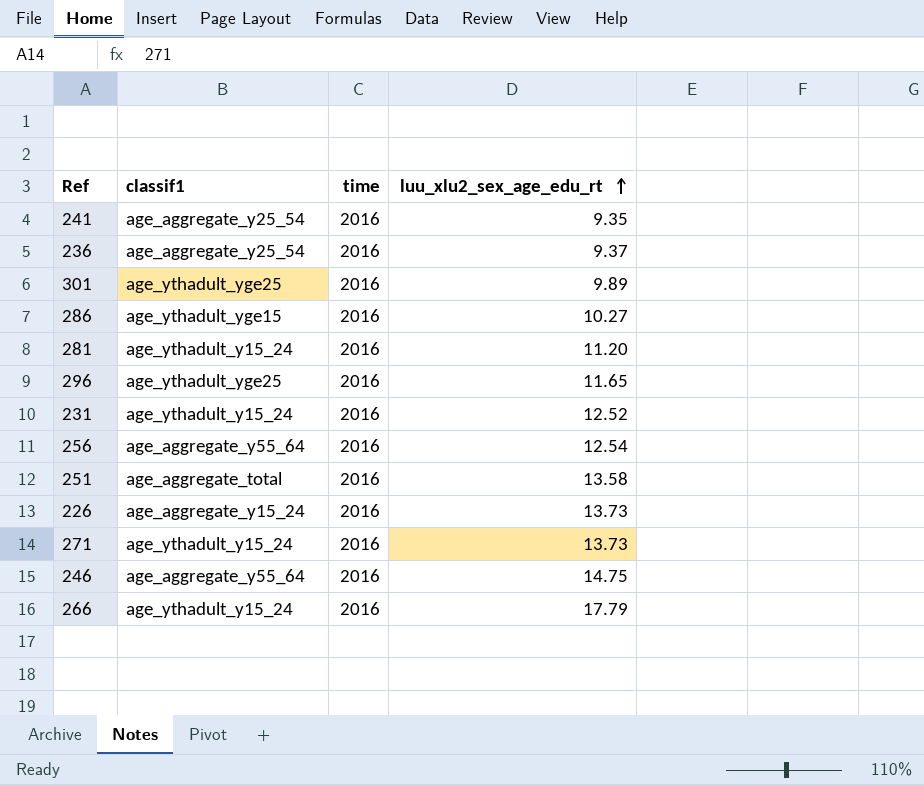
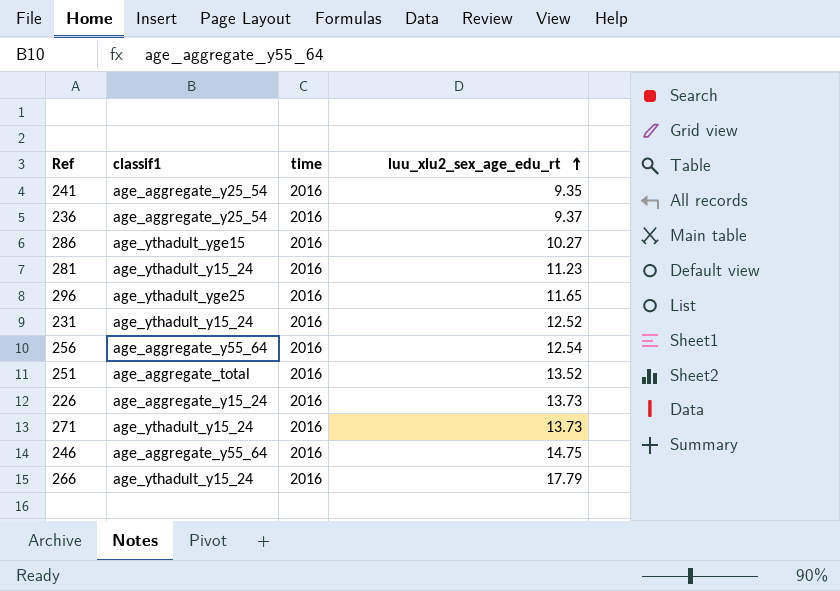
row 301: age_ythadult_yge25 | 2016 | 9.89 -> none
281 | luu_xlu2_sex_age_edu_rt: 11.20 -> 11.23
251 | luu_xlu2_sex_age_edu_rt: 13.58 -> 13.52

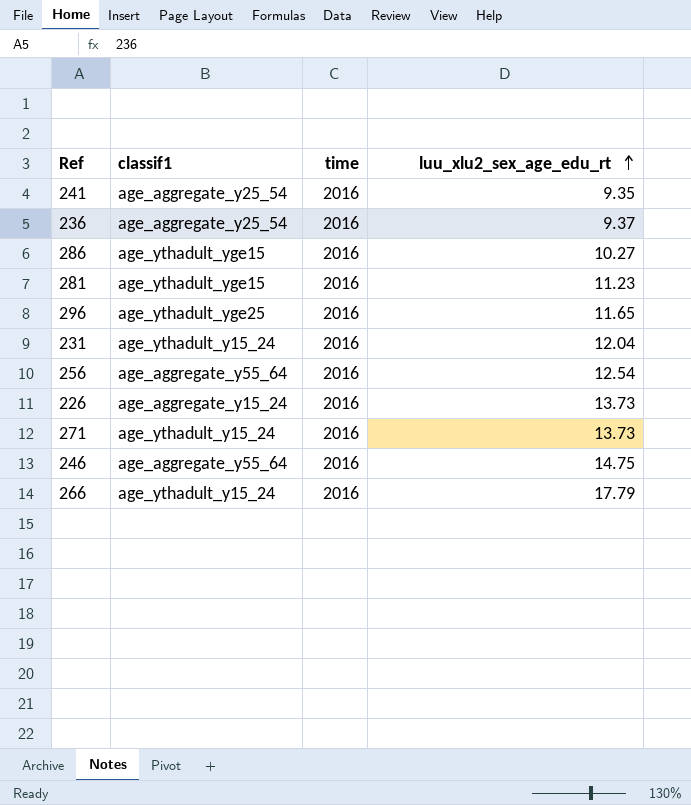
row 251: age_aggregate_total | 2016 | 13.52 -> none
281 | classif1: age_ythadult_y15_24 -> age_ythadult_yge15
231 | luu_xlu2_sex_age_edu_rt: 12.52 -> 12.04

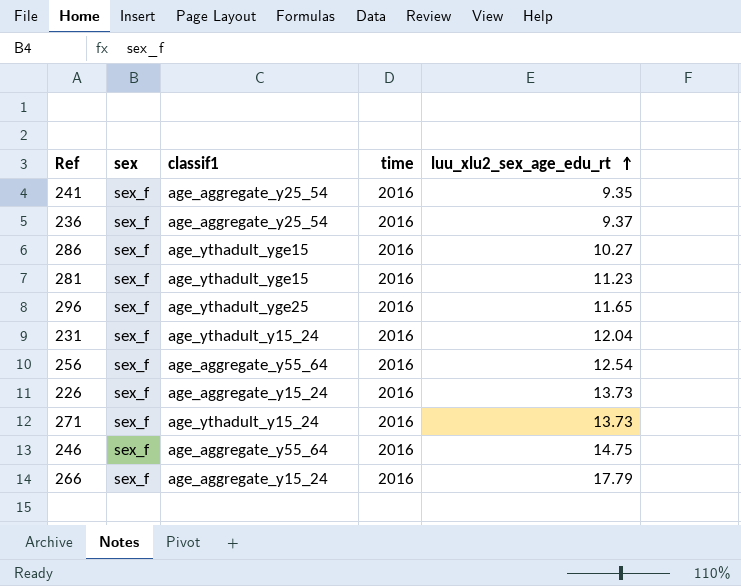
column sex | position: none -> 2
266 | classif1: age_ythadult_y15_24 -> age_aggregate_y15_24

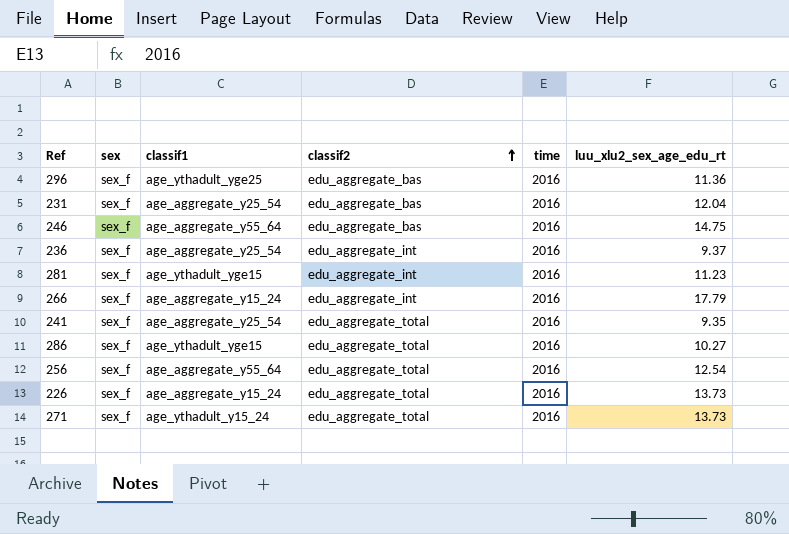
row order: luu_xlu2_sex_age_edu_rt ascending -> classif2 ascending
column classif2 | position: none -> 4
296 | luu_xlu2_sex_age_edu_rt: 11.65 -> 11.36
231 | classif1: age_ythadult_y15_24 -> age_aggregate_y25_54

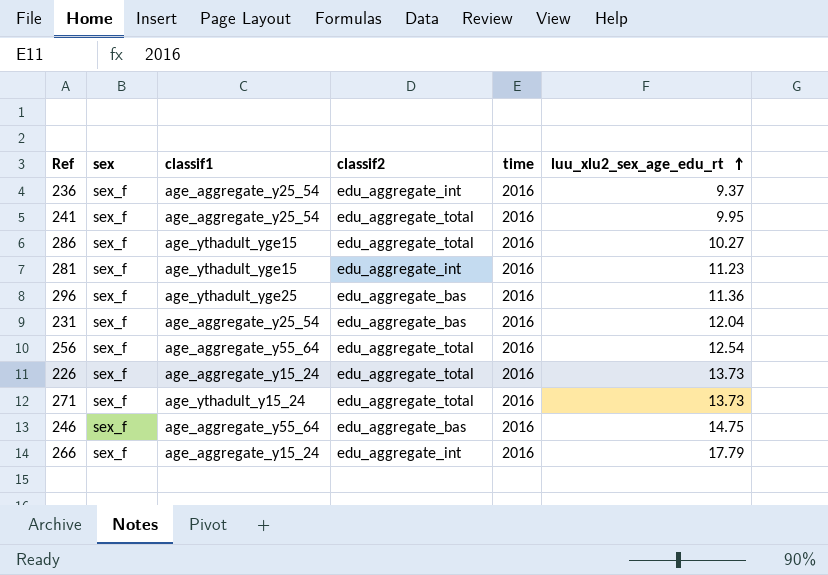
row order: classif2 ascending -> luu_xlu2_sex_age_edu_rt ascending
241 | luu_xlu2_sex_age_edu_rt: 9.35 -> 9.95

